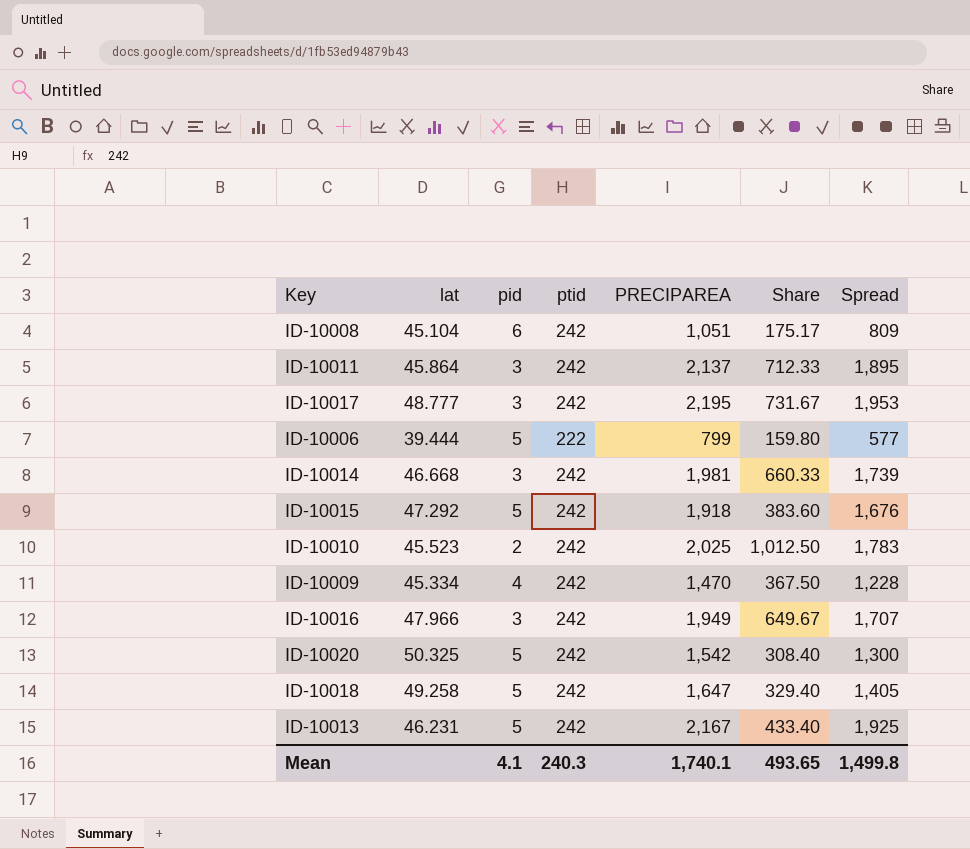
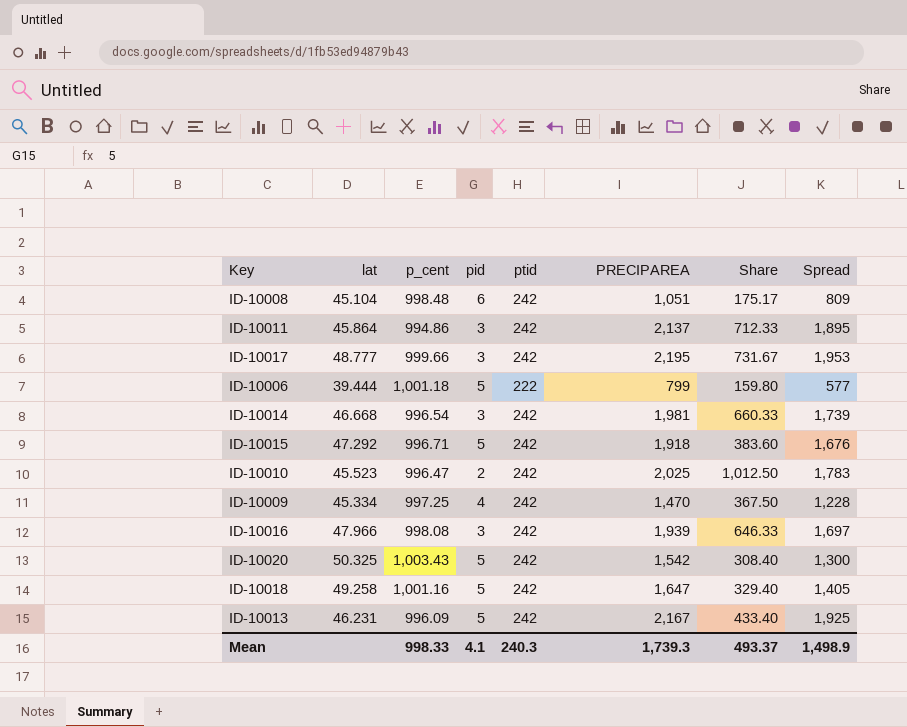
column p_cent | position: none -> 3
ID-10016 | PRECIPAREA: 1,949 -> 1,939
ID-10016 | Share: 649.67 -> 646.33
ID-10016 | Spread: 1,707 -> 1,697
Mean | PRECIPAREA: 1,740.1 -> 1,739.3
Mean | Share: 493.65 -> 493.37
Mean | Spread: 1,499.8 -> 1,498.9

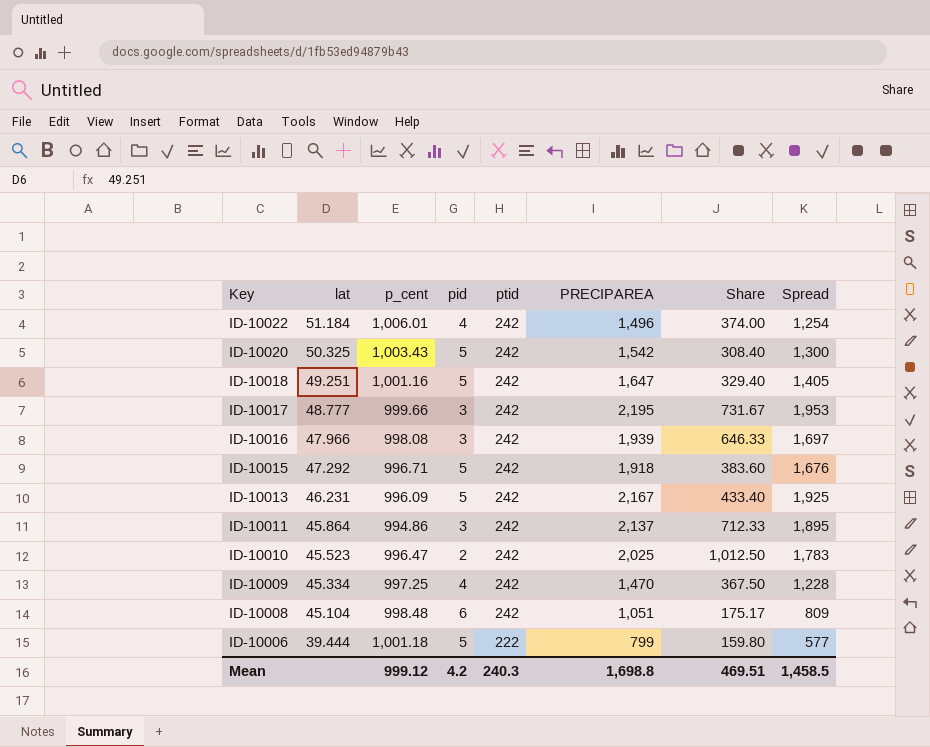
row order: none -> Key descending
row ID-10014: 46.668 | 996.54 | 3 | 242 | 1,981 | 660.33 | 1,739 -> none
row ID-10022: none -> 51.184 | 1,006.01 | 4 | 242 | 1,496 | 374.00 | 1,254
ID-10018 | lat: 49.258 -> 49.251
Mean | p_cent: 998.33 -> 999.12
Mean | pid: 4.1 -> 4.2
Mean | PRECIPAREA: 1,739.3 -> 1,698.8
Mean | Share: 493.37 -> 469.51
Mean | Spread: 1,498.9 -> 1,458.5

